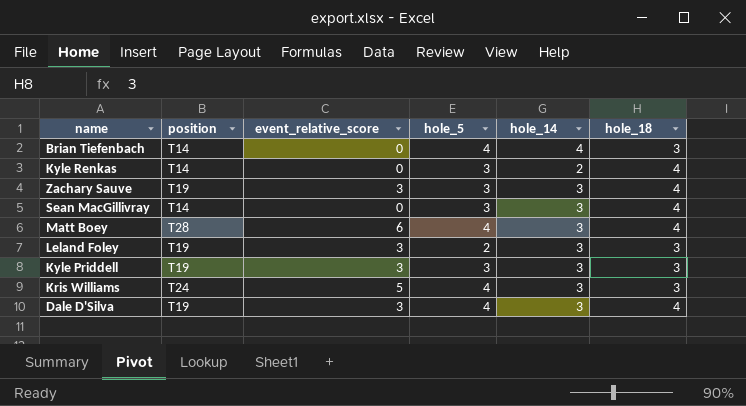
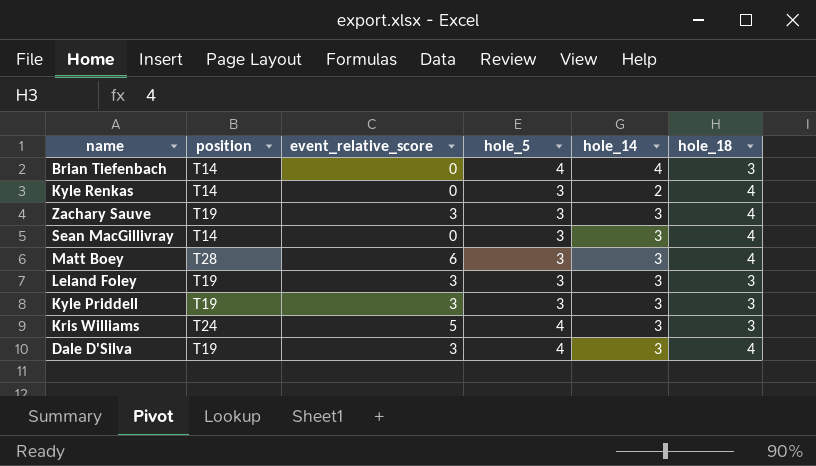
Matt Boey | hole_5: 4 -> 3
Leland Foley | hole_5: 2 -> 3

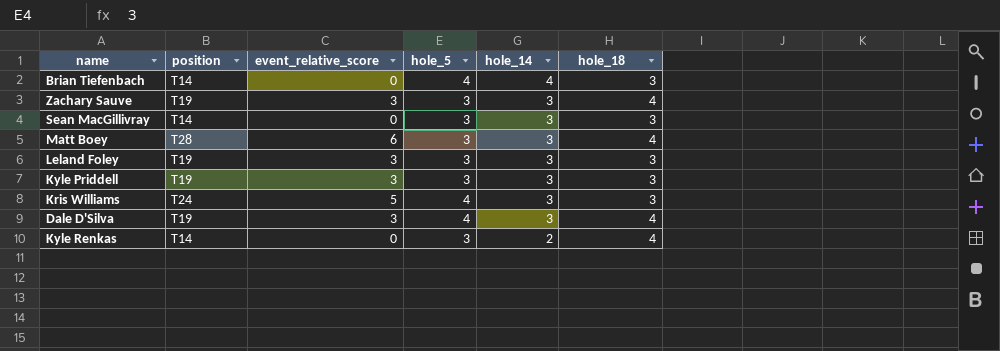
row order: none -> hole_14 descending
Sean MacGillivray | hole_18: 4 -> 3

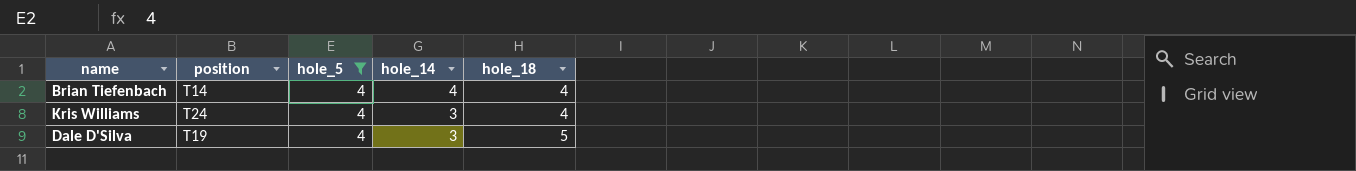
filter: none -> hole_5 = 4
column event_relative_score | position: 3 -> none
Brian Tiefenbach | hole_18: 3 -> 4
Kris Williams | hole_18: 3 -> 4
Dale D'Silva | hole_18: 4 -> 5

